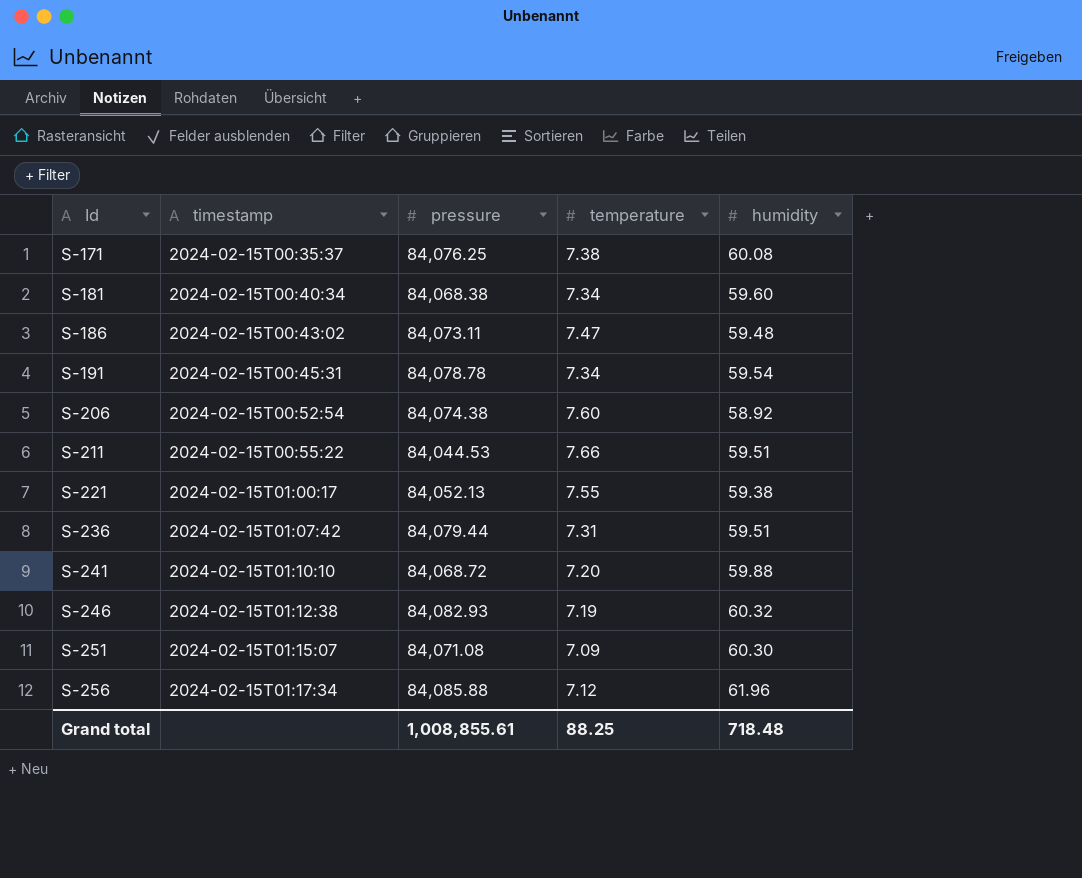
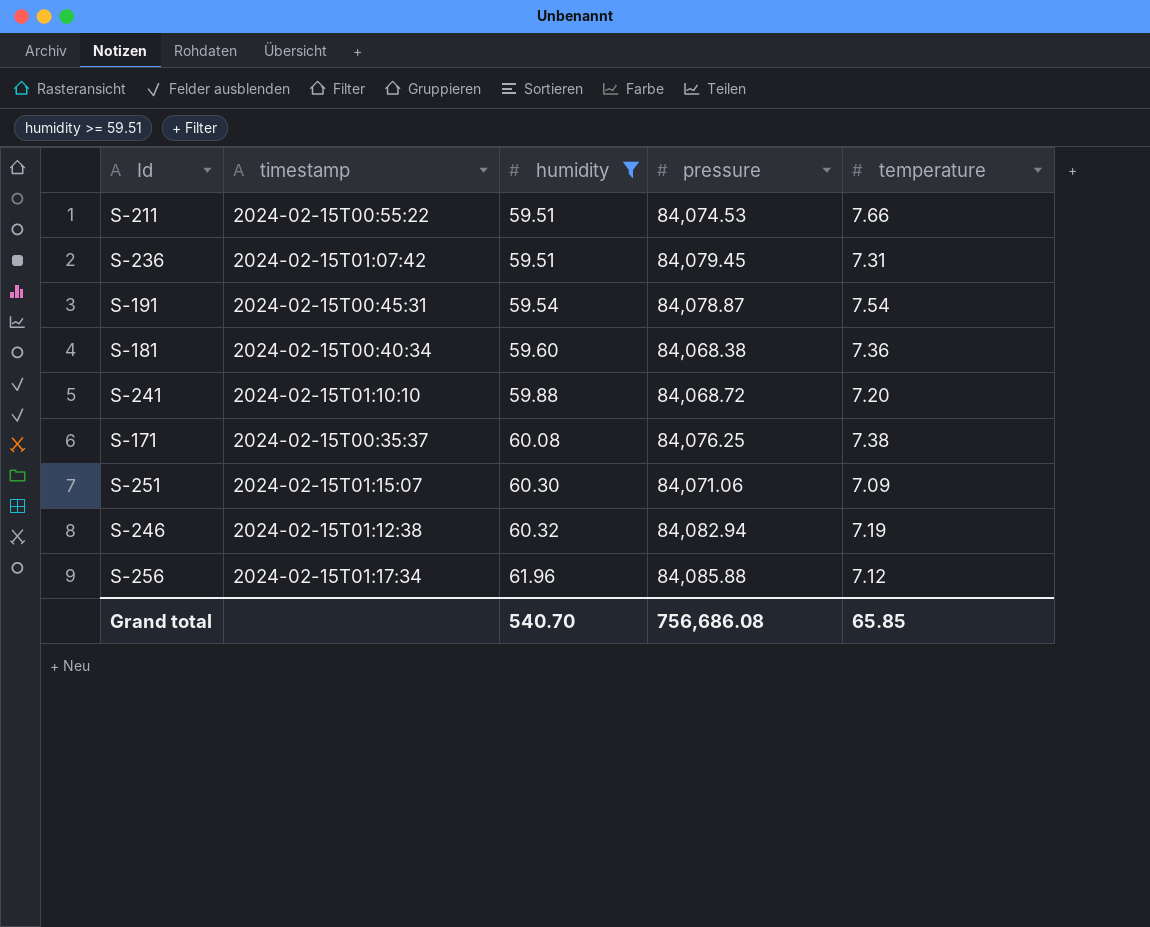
filter: none -> humidity >= 59.51
row order: Id ascending -> humidity ascending
column humidity | position: 5 -> 3
S-211 | pressure: 84,044.53 -> 84,074.53
S-236 | pressure: 84,079.44 -> 84,079.45
S-191 | pressure: 84,078.78 -> 84,078.87
S-191 | temperature: 7.34 -> 7.54
S-181 | temperature: 7.34 -> 7.36
S-251 | pressure: 84,071.08 -> 84,071.06
S-246 | pressure: 84,082.93 -> 84,082.94
Grand total | humidity: 718.48 -> 540.70
Grand total | pressure: 1,008,855.61 -> 756,686.08
Grand total | temperature: 88.25 -> 65.85

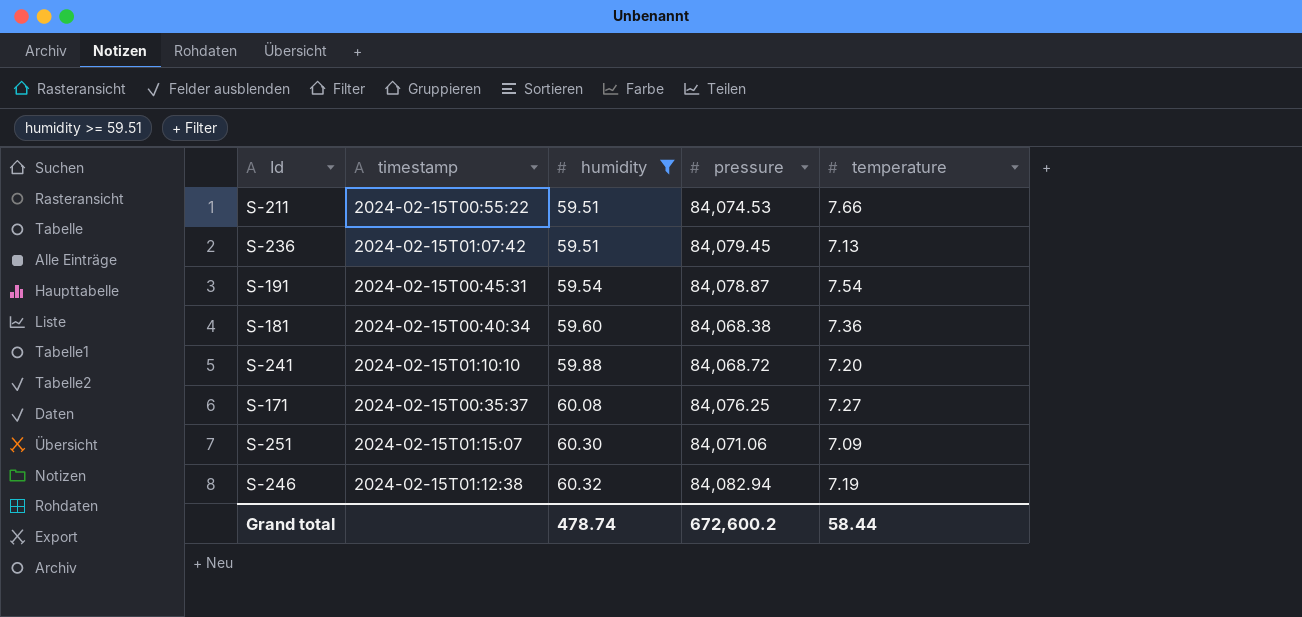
row S-256: 2024-02-15T01:17:34 | 61.96 | 84,085.88 | 7.12 -> none
S-236 | temperature: 7.31 -> 7.13
S-171 | temperature: 7.38 -> 7.27
Grand total | humidity: 540.70 -> 478.74
Grand total | pressure: 756,686.08 -> 672,600.2
Grand total | temperature: 65.85 -> 58.44

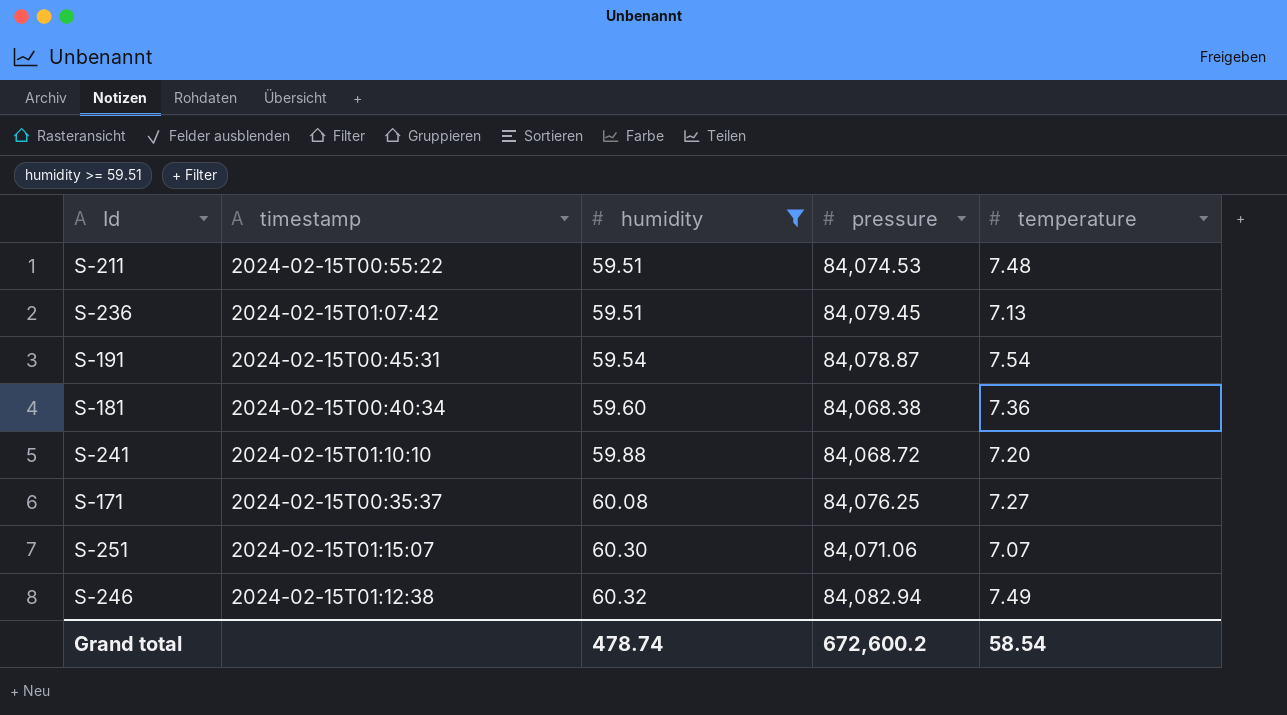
S-211 | temperature: 7.66 -> 7.48
S-251 | temperature: 7.09 -> 7.07
S-246 | temperature: 7.19 -> 7.49
Grand total | temperature: 58.44 -> 58.54

